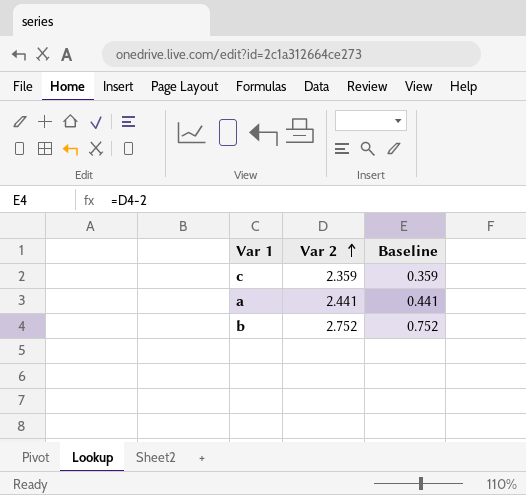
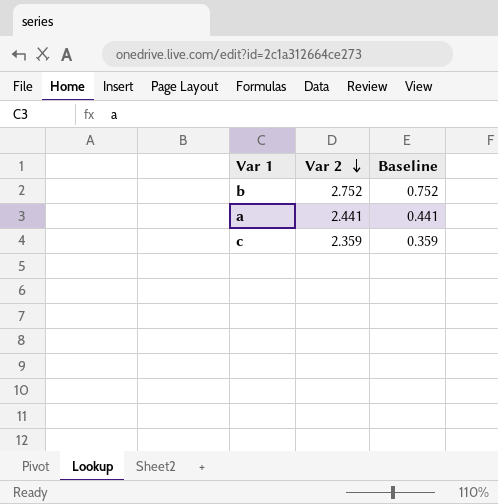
row order: Var 2 ascending -> Var 2 descending

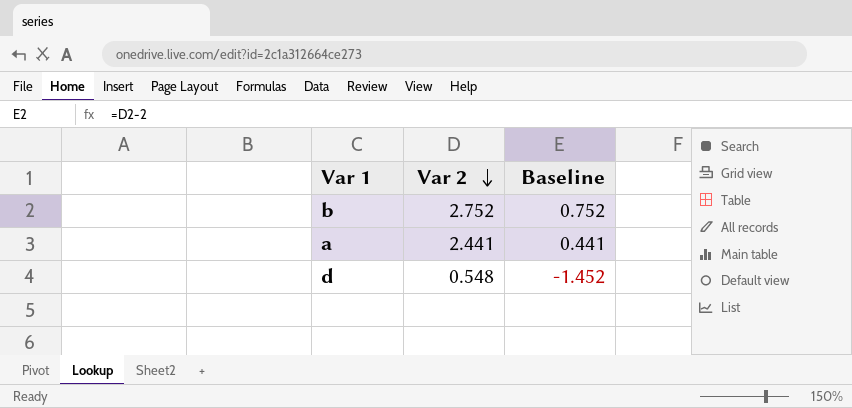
row c: 2.359 | 0.359 -> none
row d: none -> 0.548 | -1.452

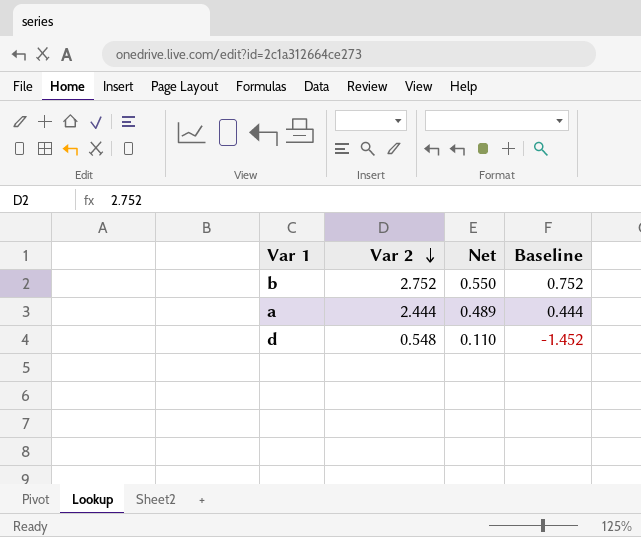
column Net | formula: none -> [Var 2] * 0.2
a | Var 2: 2.441 -> 2.444
a | Baseline: 0.441 -> 0.444

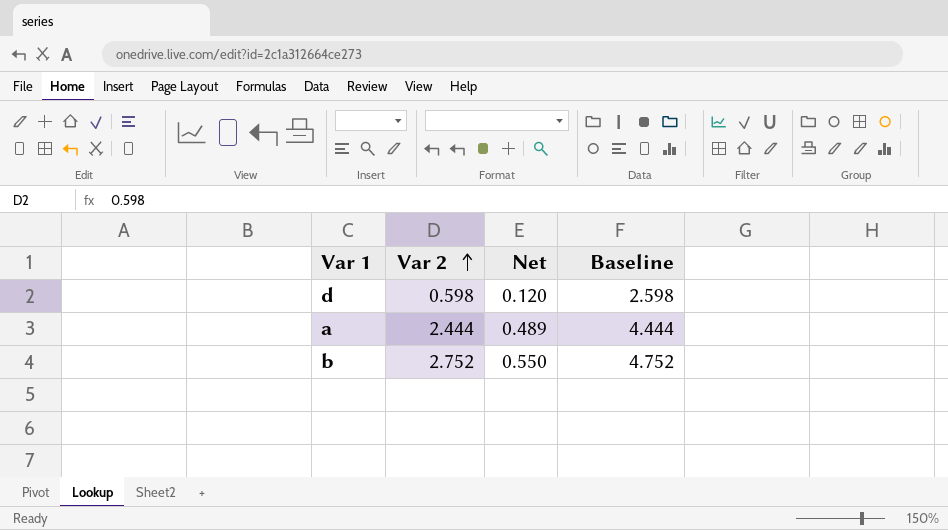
row order: Var 2 descending -> Var 2 ascending
column Baseline | formula: [Var 2] - 2 -> [Var 2] + 2
d | Var 2: 0.548 -> 0.598
d | Net: 0.110 -> 0.120

